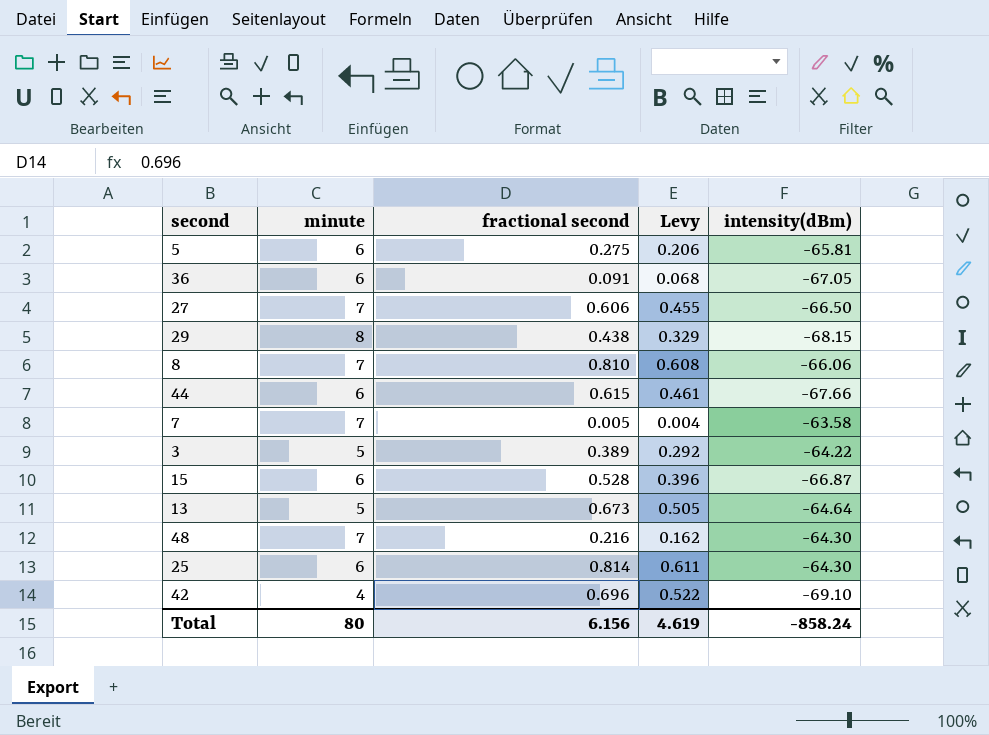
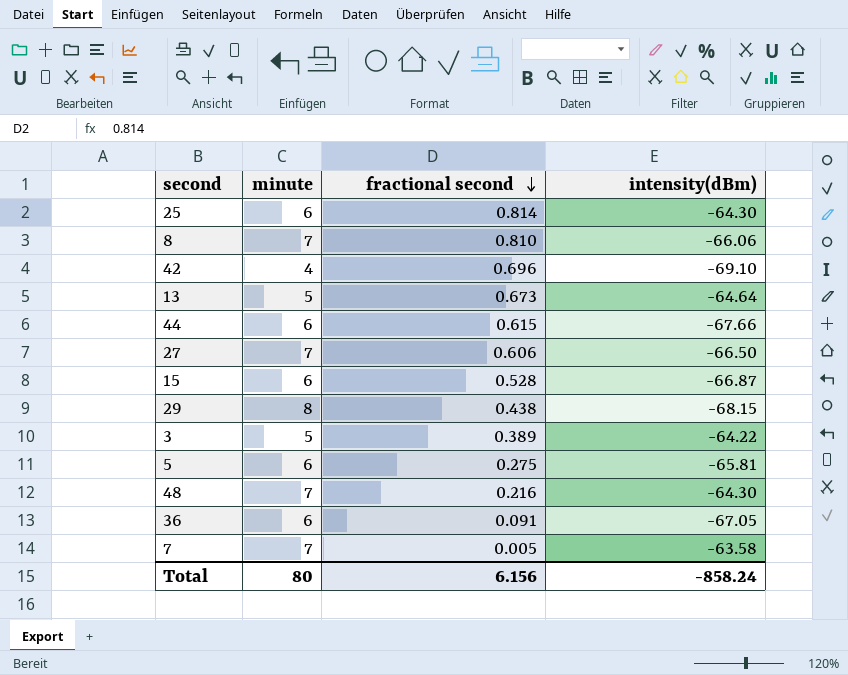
row order: none -> fractional second descending
column Levy | formula: [fractional second] * 0.75 -> none

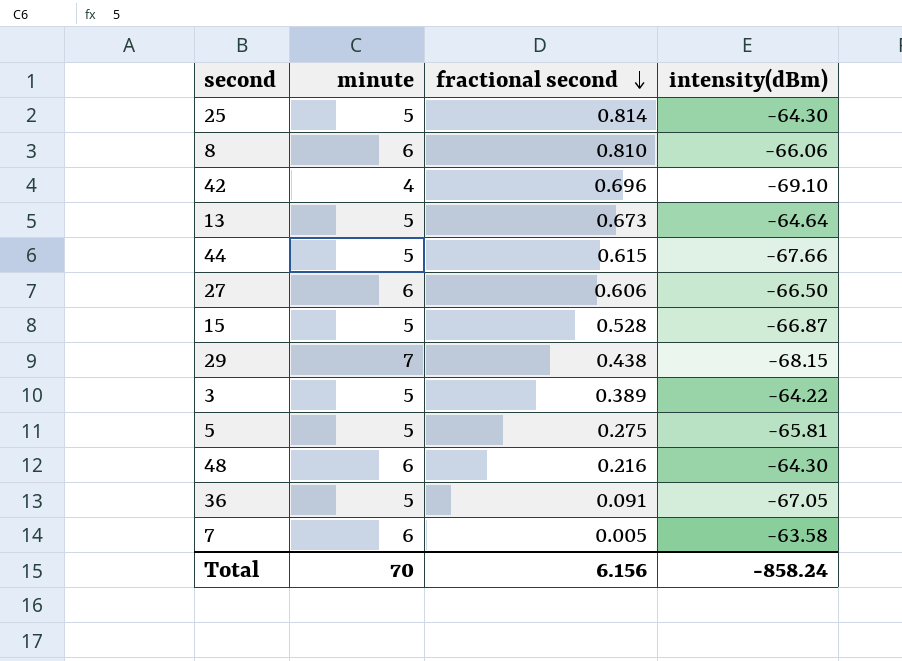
25 | minute: 6 -> 5
8 | minute: 7 -> 6
44 | minute: 6 -> 5
27 | minute: 7 -> 6
15 | minute: 6 -> 5
29 | minute: 8 -> 7
5 | minute: 6 -> 5
48 | minute: 7 -> 6
36 | minute: 6 -> 5
7 | minute: 7 -> 6
Total | minute: 80 -> 70

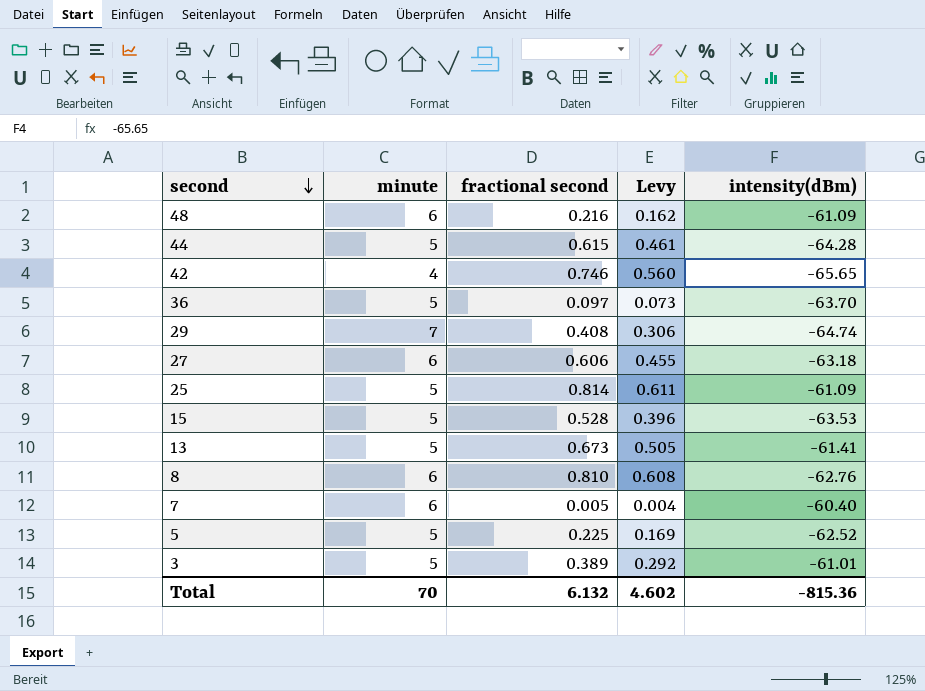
row order: fractional second descending -> second descending
column Levy | formula: none -> [fractional second] * 0.75
48 | intensity(dBm): -64.30 -> -61.09
44 | intensity(dBm): -67.66 -> -64.28
42 | fractional second: 0.696 -> 0.746
42 | intensity(dBm): -69.10 -> -65.65
36 | fractional second: 0.091 -> 0.097
36 | intensity(dBm): -67.05 -> -63.70
29 | fractional second: 0.438 -> 0.408
29 | intensity(dBm): -68.15 -> -64.74
27 | intensity(dBm): -66.50 -> -63.18
25 | intensity(dBm): -64.30 -> -61.09
15 | intensity(dBm): -66.87 -> -63.53
13 | intensity(dBm): -64.64 -> -61.41
8 | intensity(dBm): -66.06 -> -62.76
7 | intensity(dBm): -63.58 -> -60.40
5 | fractional second: 0.275 -> 0.225
5 | intensity(dBm): -65.81 -> -62.52
3 | intensity(dBm): -64.22 -> -61.01
Total | fractional second: 6.156 -> 6.132
Total | intensity(dBm): -858.24 -> -815.36

